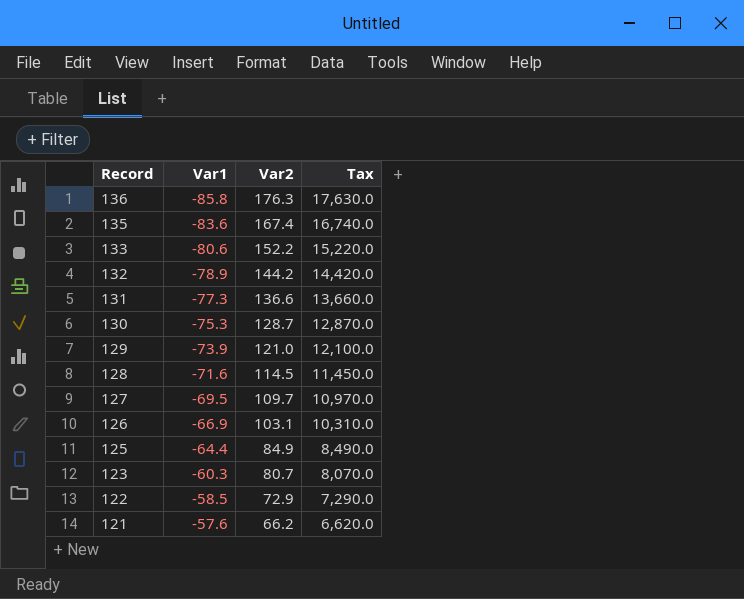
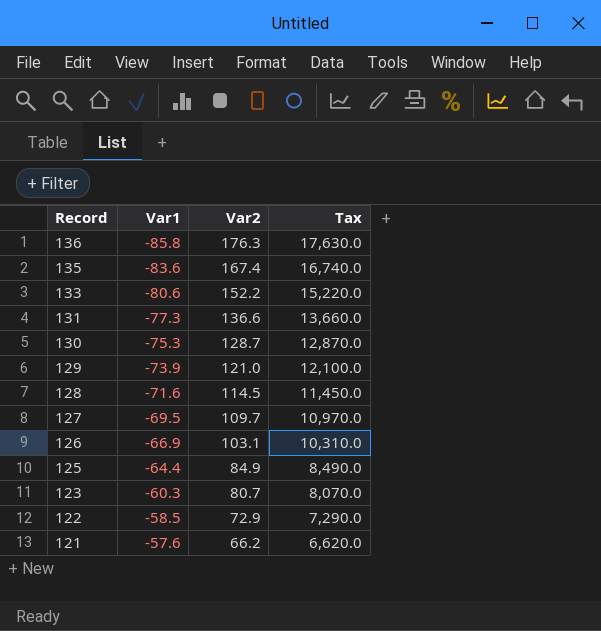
row 132: -78.9 | 144.2 | 14,420.0 -> none

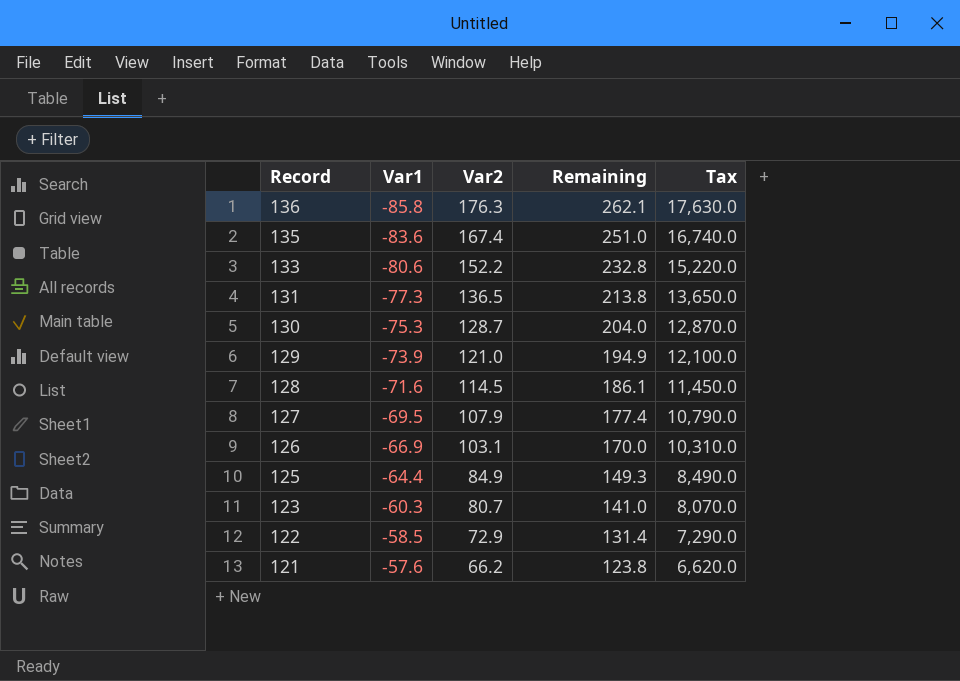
column Remaining | formula: none -> [Var2] - [Var1]
131 | Var2: 136.6 -> 136.5
131 | Tax: 13,660.0 -> 13,650.0
127 | Var2: 109.7 -> 107.9
127 | Tax: 10,970.0 -> 10,790.0

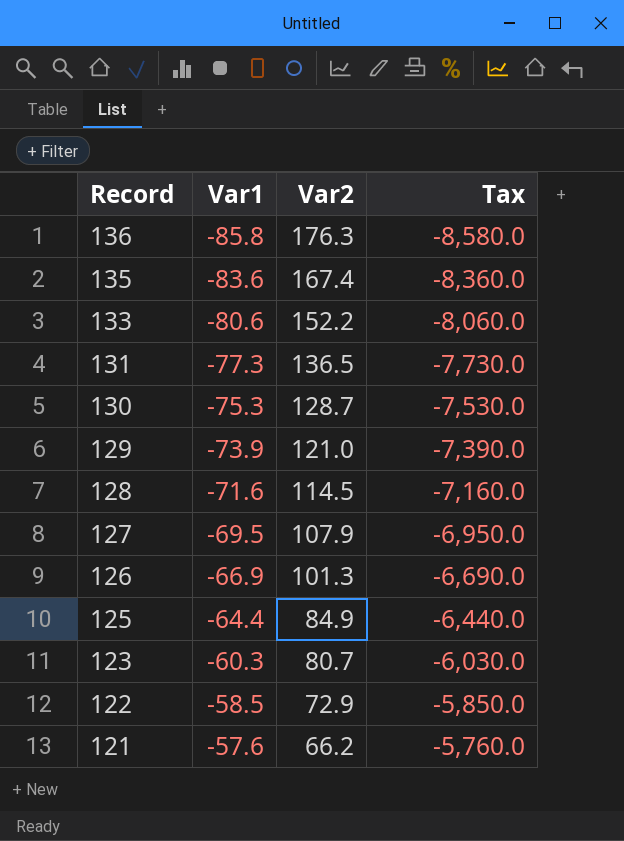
column Remaining | formula: [Var2] - [Var1] -> none
column Tax | formula: [Var2] * 100 -> [Var1] * 100
126 | Var2: 103.1 -> 101.3

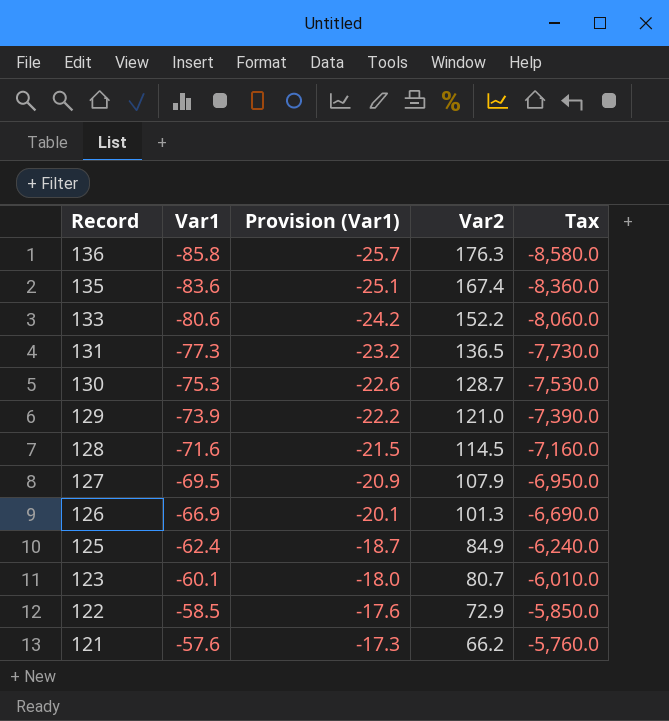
column Provision (Var1) | formula: none -> [Var1] * 0.3
125 | Var1: -64.4 -> -62.4
125 | Tax: -6,440.0 -> -6,240.0
123 | Var1: -60.3 -> -60.1
123 | Tax: -6,030.0 -> -6,010.0

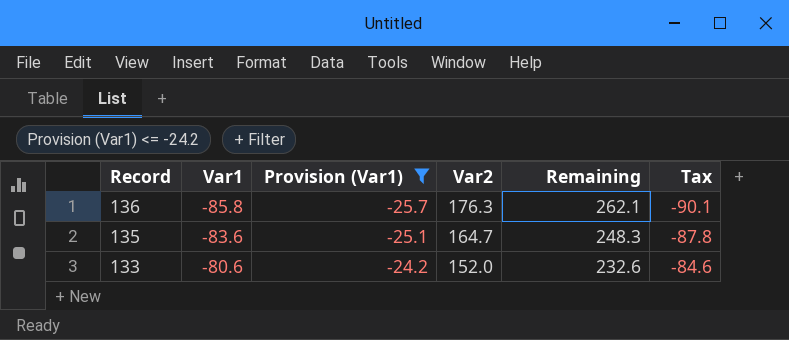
filter: none -> Provision (Var1) <= -24.2
column Remaining | formula: none -> [Var2] - [Var1]
column Tax | formula: [Var1] * 100 -> [Var1] * 1.05
135 | Var2: 167.4 -> 164.7
133 | Var2: 152.2 -> 152.0

